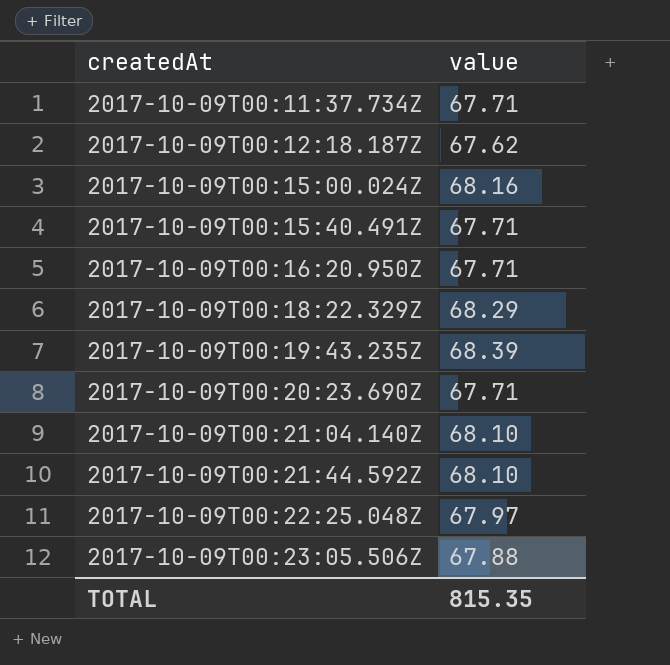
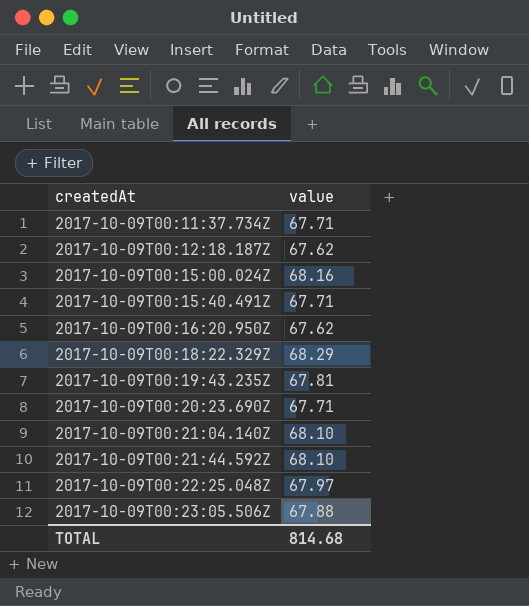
2017-10-09T00:16:20.950Z | value: 67.71 -> 67.62
2017-10-09T00:19:43.235Z | value: 68.39 -> 67.81
TOTAL | value: 815.35 -> 814.68

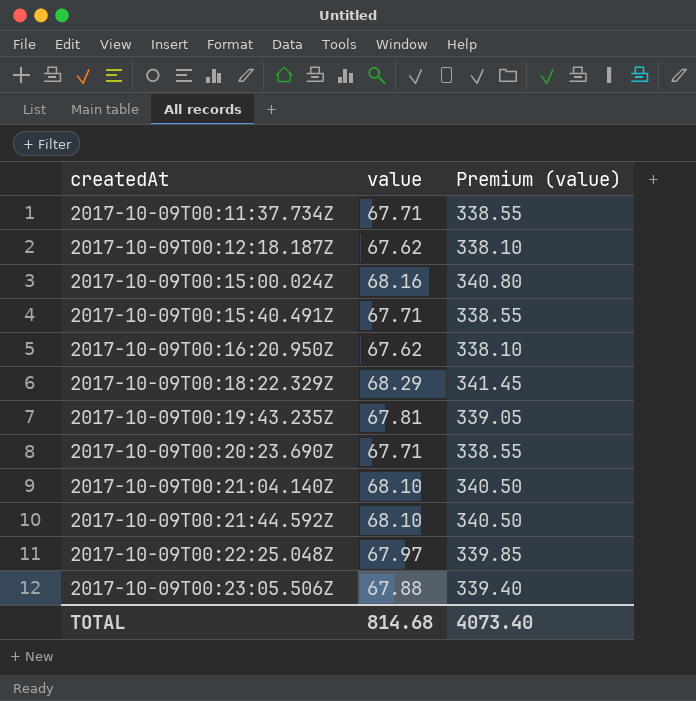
column Premium (value) | formula: none -> [value] * 5

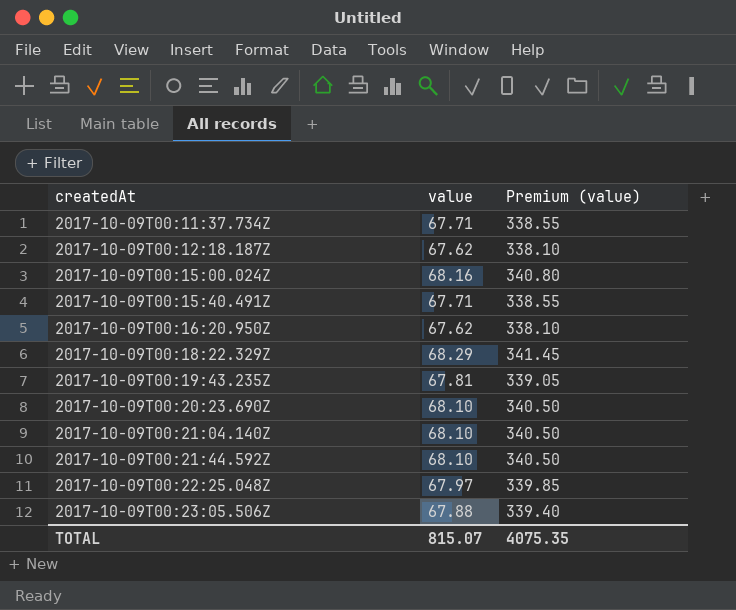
2017-10-09T00:20:23.690Z | value: 67.71 -> 68.10
2017-10-09T00:20:23.690Z | Premium (value): 338.55 -> 340.50
TOTAL | value: 814.68 -> 815.07
TOTAL | Premium (value): 4073.40 -> 4075.35

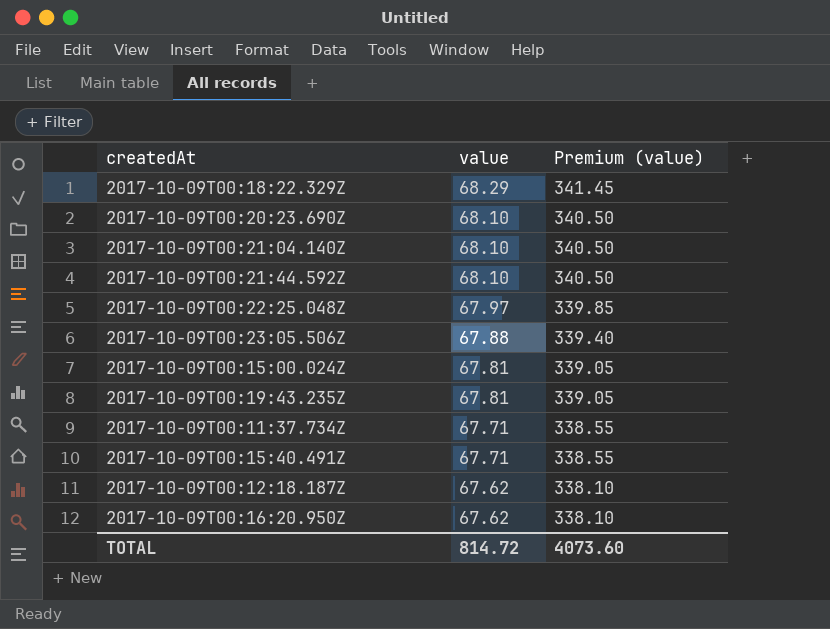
row order: createdAt ascending -> value descending
2017-10-09T00:15:00.024Z | value: 68.16 -> 67.81
2017-10-09T00:15:00.024Z | Premium (value): 340.80 -> 339.05
TOTAL | value: 815.07 -> 814.72
TOTAL | Premium (value): 4075.35 -> 4073.60

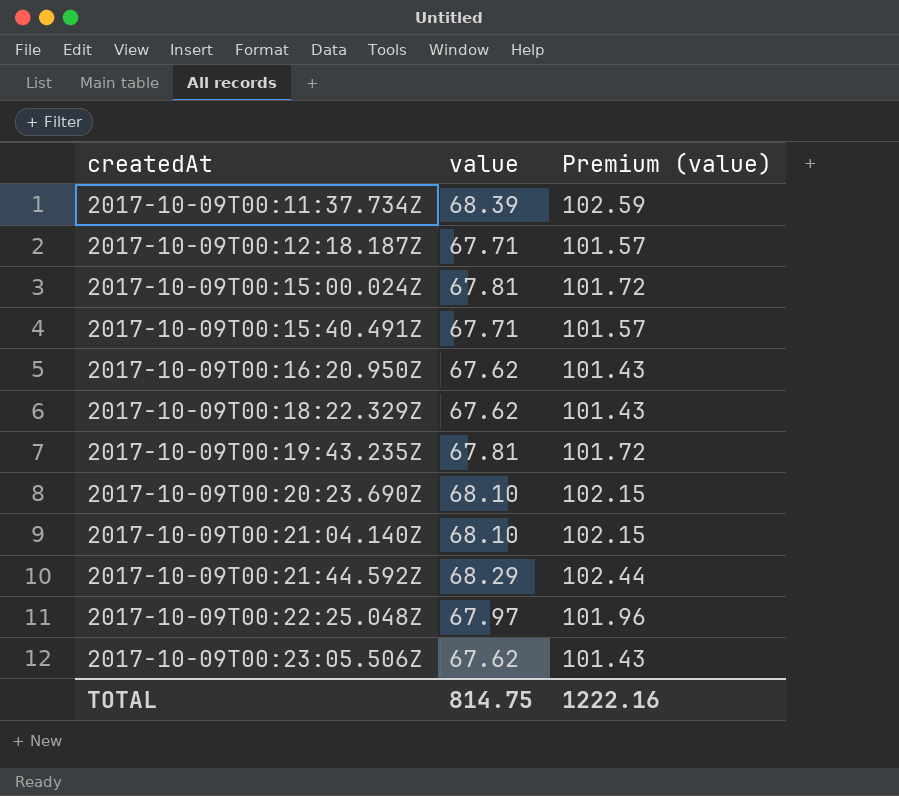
row order: value descending -> createdAt ascending
column Premium (value) | formula: [value] * 5 -> [value] * 1.5
2017-10-09T00:11:37.734Z | value: 67.71 -> 68.39
2017-10-09T00:12:18.187Z | value: 67.62 -> 67.71
2017-10-09T00:18:22.329Z | value: 68.29 -> 67.62
2017-10-09T00:21:44.592Z | value: 68.10 -> 68.29
2017-10-09T00:23:05.506Z | value: 67.88 -> 67.62
TOTAL | value: 814.72 -> 814.75
TOTAL | Premium (value): 4073.60 -> 1222.16

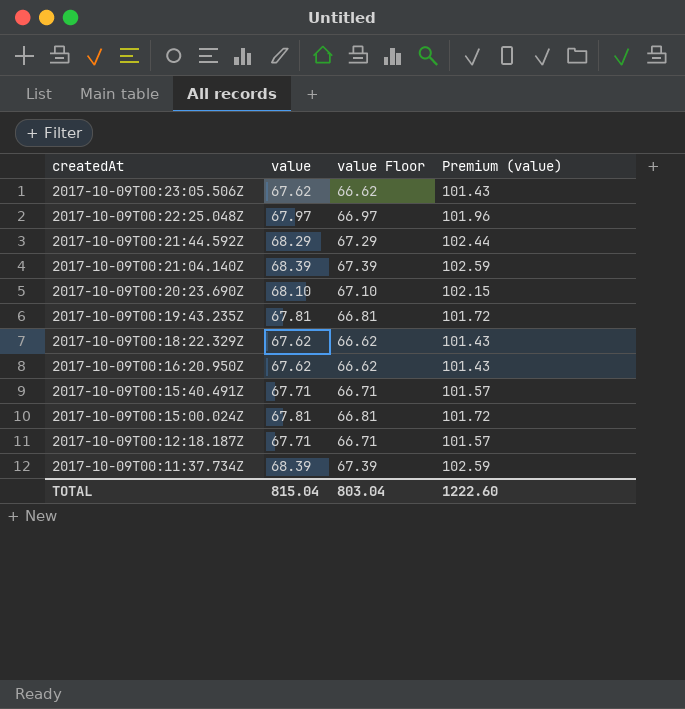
row order: createdAt ascending -> createdAt descending
column value Floor | formula: none -> [value] - 1
2017-10-09T00:21:04.140Z | value: 68.10 -> 68.39
2017-10-09T00:21:04.140Z | Premium (value): 102.15 -> 102.59
TOTAL | value: 814.75 -> 815.04
TOTAL | Premium (value): 1222.16 -> 1222.60

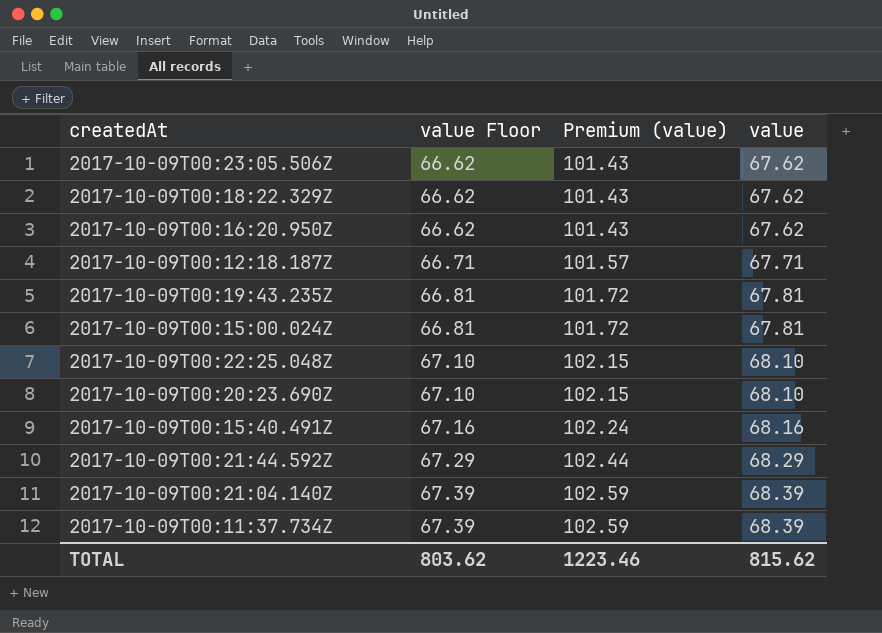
row order: createdAt descending -> value Floor ascending
column value | position: 2 -> 4
2017-10-09T00:22:25.048Z | value Floor: 66.97 -> 67.10
2017-10-09T00:22:25.048Z | Premium (value): 101.96 -> 102.15
2017-10-09T00:22:25.048Z | value: 67.97 -> 68.10
2017-10-09T00:15:40.491Z | value Floor: 66.71 -> 67.16
2017-10-09T00:15:40.491Z | Premium (value): 101.57 -> 102.24
2017-10-09T00:15:40.491Z | value: 67.71 -> 68.16
TOTAL | value Floor: 803.04 -> 803.62
TOTAL | Premium (value): 1222.60 -> 1223.46
TOTAL | value: 815.04 -> 815.62

